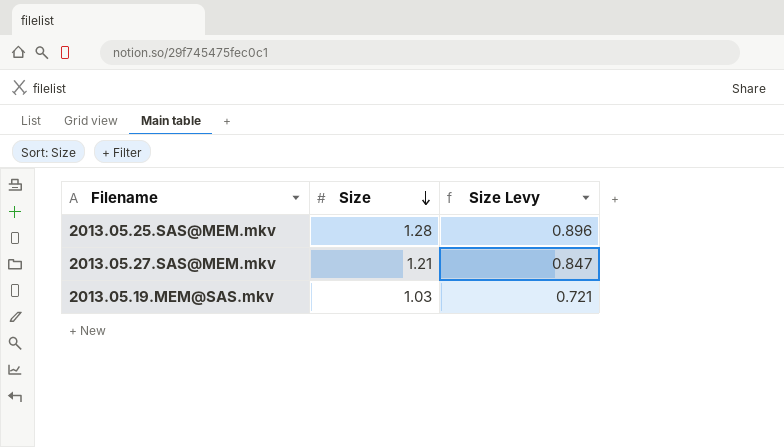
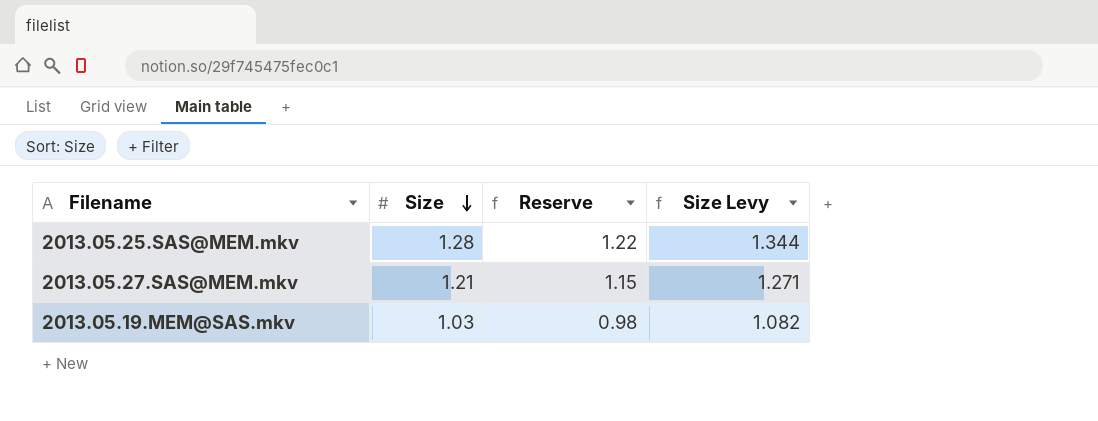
column Reserve | formula: none -> [Size] * 0.95
column Size Levy | formula: [Size] * 0.7 -> [Size] * 1.05

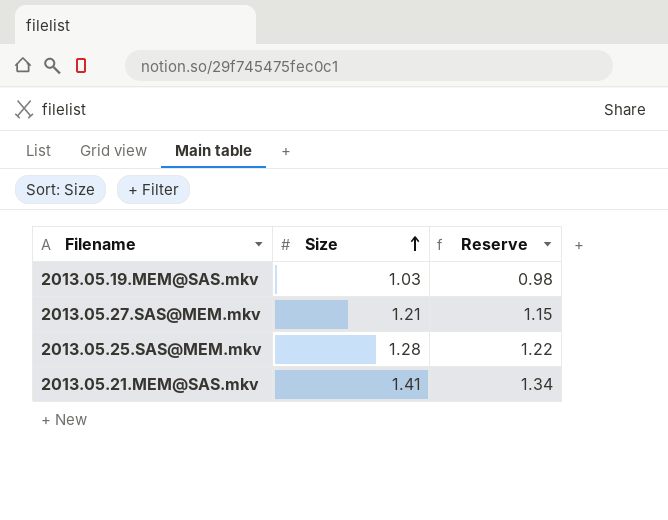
row order: Size descending -> Size ascending
column Size Levy | formula: [Size] * 1.05 -> none
row 2013.05.21.MEM@SAS.mkv: none -> 1.41 | 1.34

